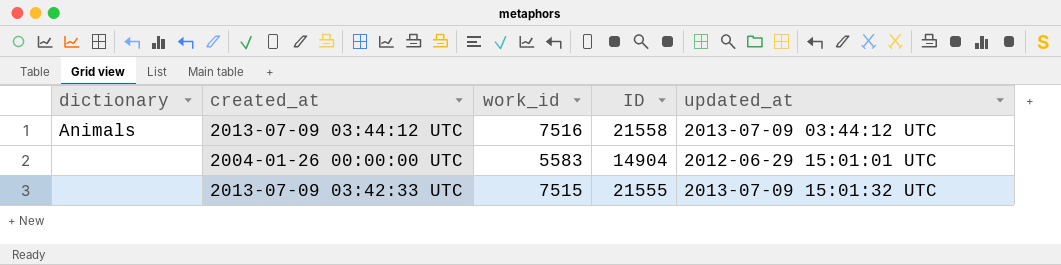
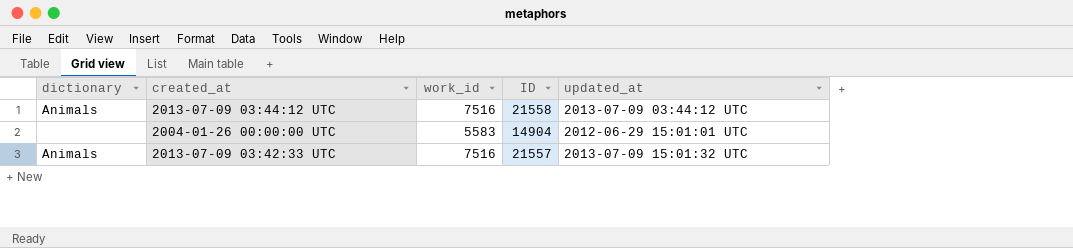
2013-07-09 03:42:33 UTC | dictionary: none -> Animals
2013-07-09 03:42:33 UTC | work_id: 7515 -> 7516
2013-07-09 03:42:33 UTC | ID: 21555 -> 21557

